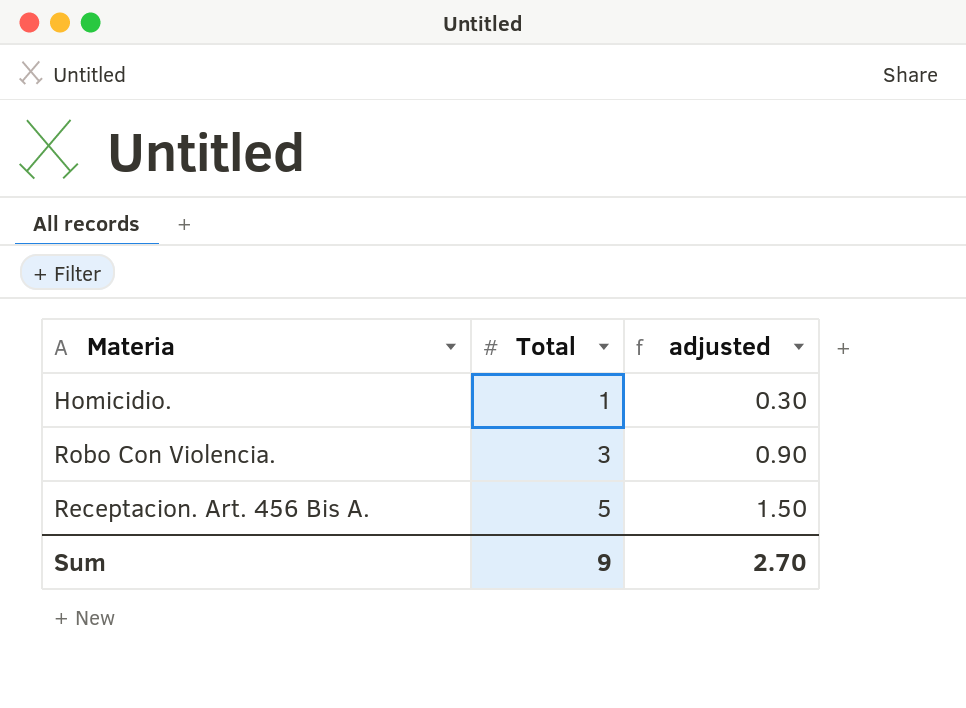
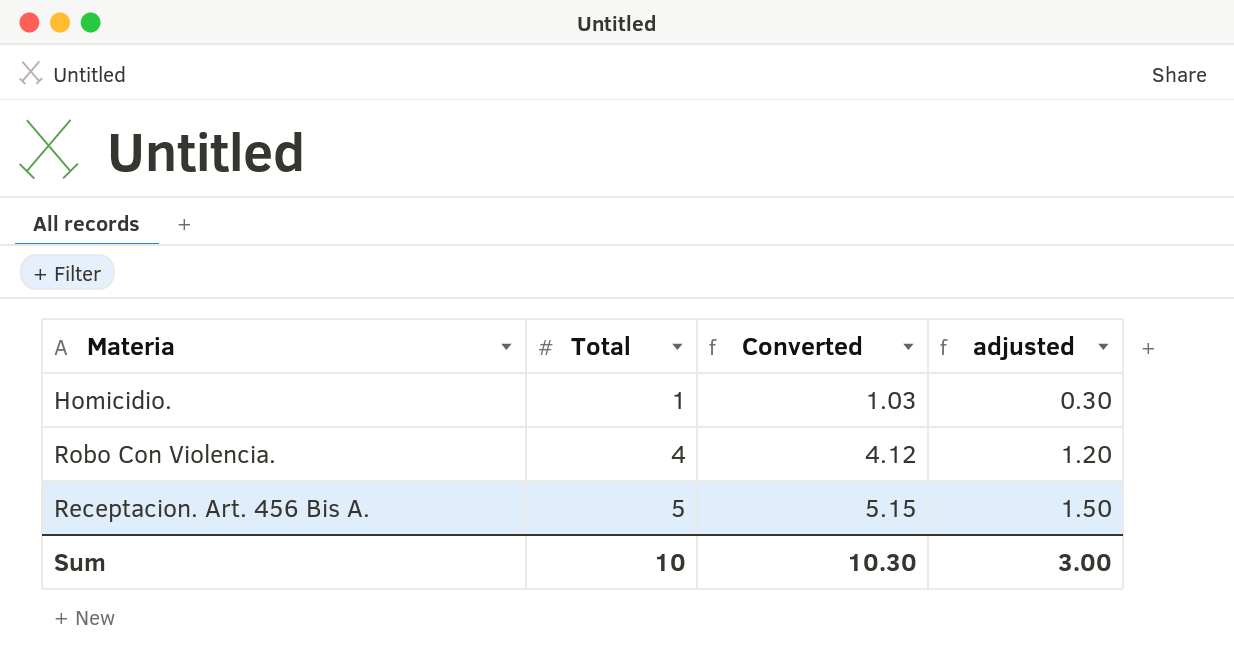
column Converted | formula: none -> [Total] * 1.03
Robo Con Violencia. | Total: 3 -> 4
Robo Con Violencia. | adjusted: 0.90 -> 1.20
Sum | Total: 9 -> 10
Sum | adjusted: 2.70 -> 3.00

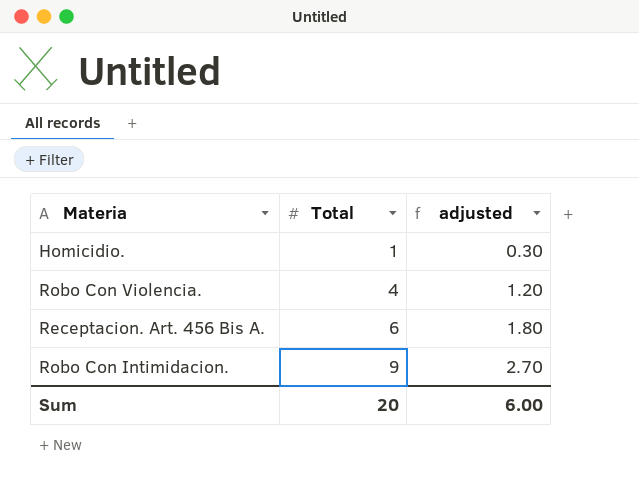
column Converted | formula: [Total] * 1.03 -> none
Receptacion. Art. 456 Bis A. | Total: 5 -> 6
Receptacion. Art. 456 Bis A. | adjusted: 1.50 -> 1.80
row Robo Con Intimidacion.: none -> 9 | 2.70
Sum | Total: 10 -> 20
Sum | adjusted: 3.00 -> 6.00

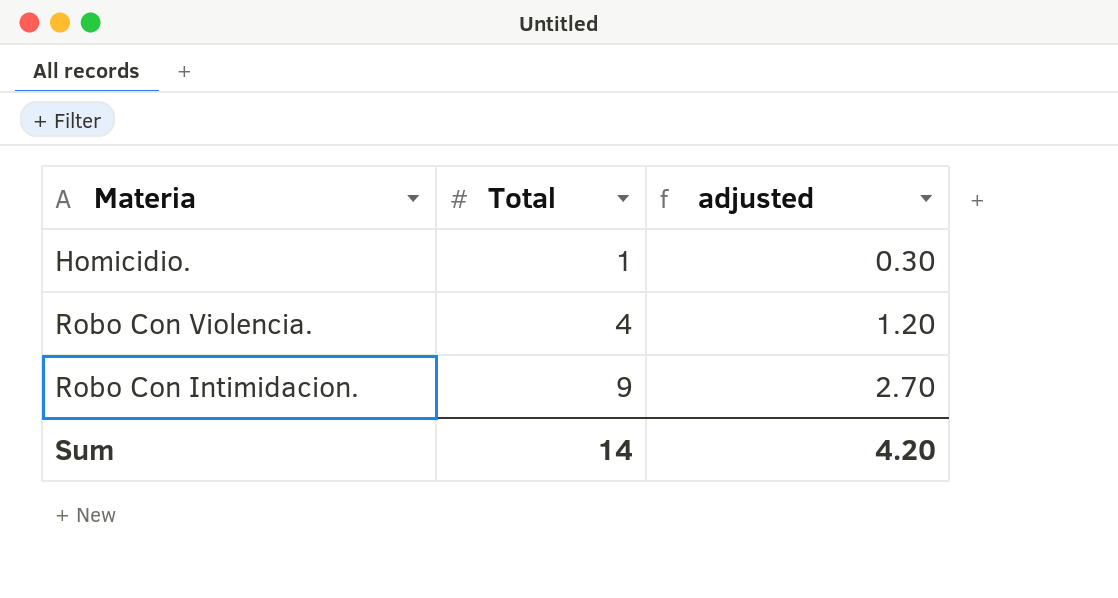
row Receptacion. Art. 456 Bis A.: 6 | 1.80 -> none
Sum | Total: 20 -> 14
Sum | adjusted: 6.00 -> 4.20

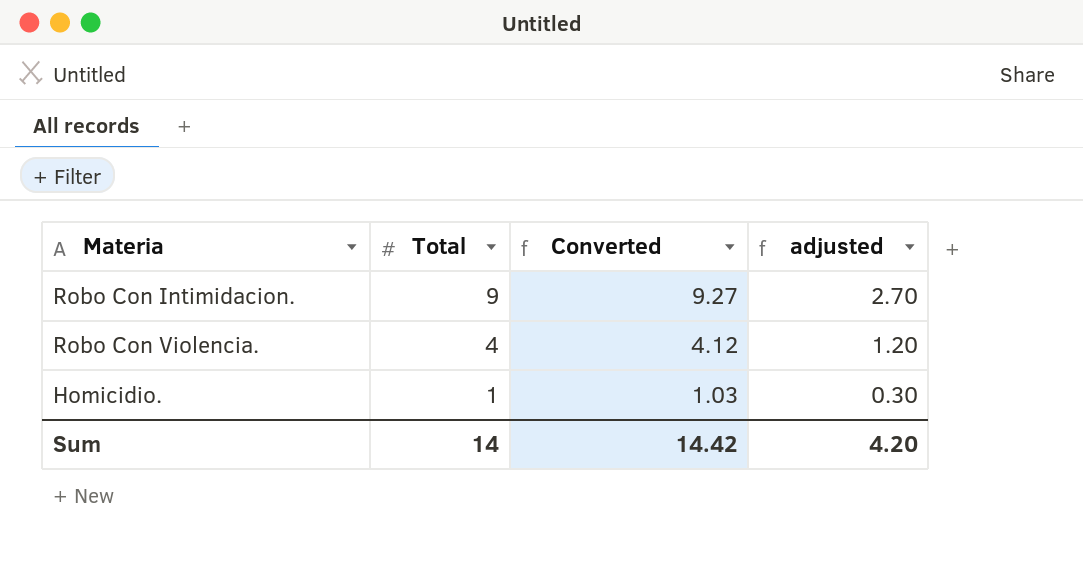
row order: Total ascending -> Total descending
column Converted | formula: none -> [Total] * 1.03

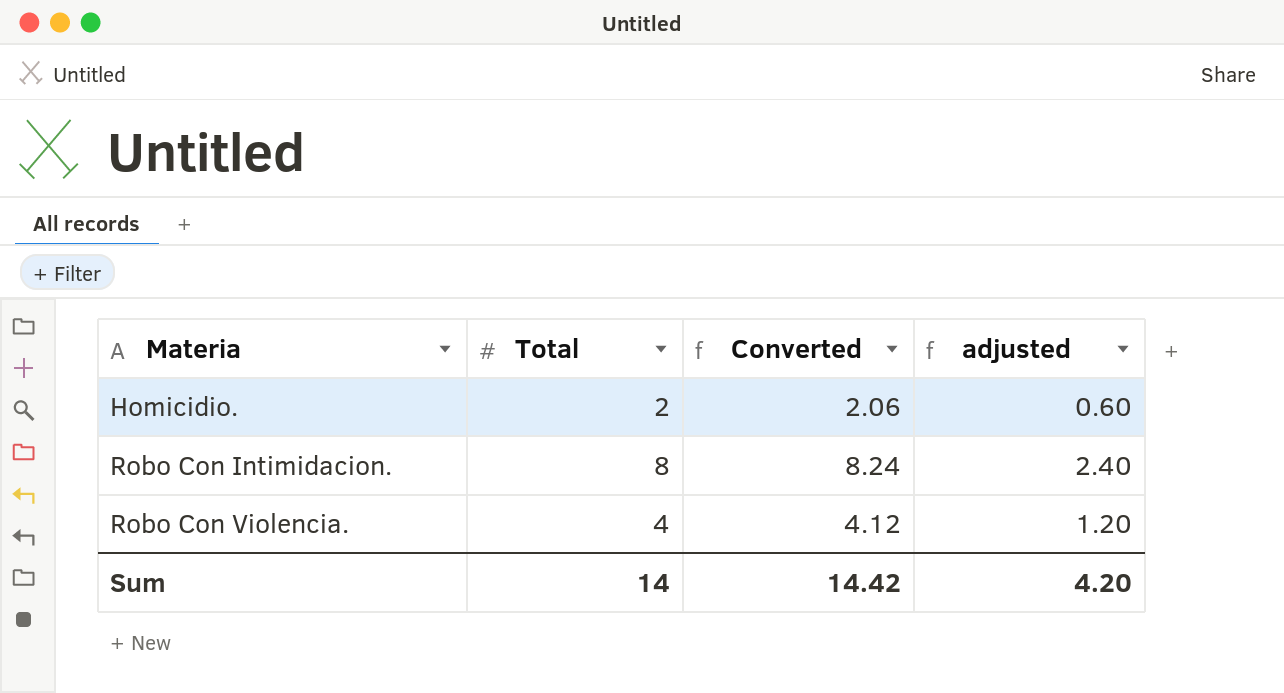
row order: Total descending -> Materia ascending
Homicidio. | Total: 1 -> 2
Homicidio. | Converted: 1.03 -> 2.06
Homicidio. | adjusted: 0.30 -> 0.60
Robo Con Intimidacion. | Total: 9 -> 8
Robo Con Intimidacion. | Converted: 9.27 -> 8.24
Robo Con Intimidacion. | adjusted: 2.70 -> 2.40

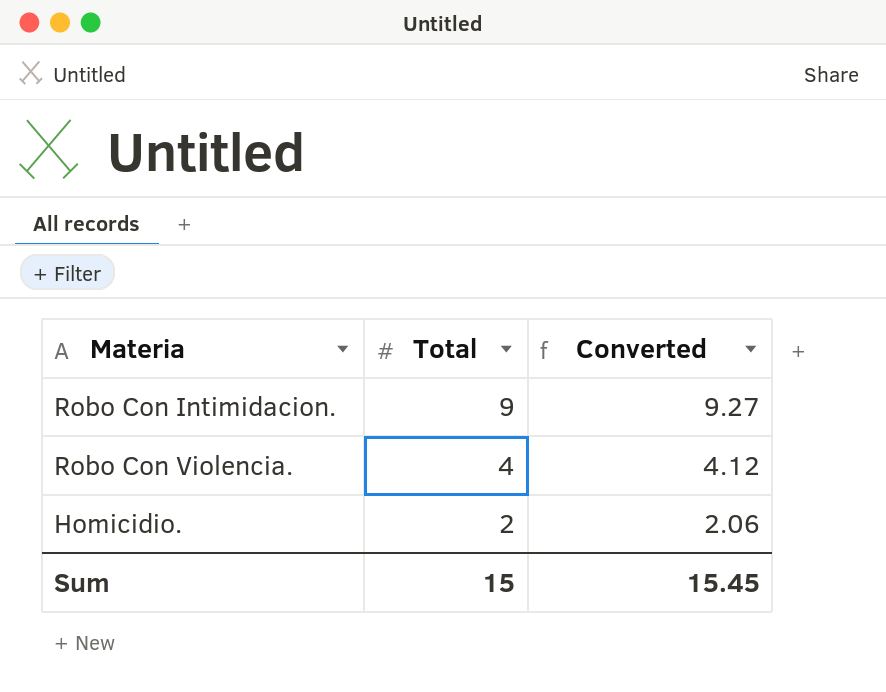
row order: Materia ascending -> Total descending
column adjusted | formula: [Total] * 0.3 -> none
Robo Con Intimidacion. | Total: 8 -> 9
Robo Con Intimidacion. | Converted: 8.24 -> 9.27
Sum | Total: 14 -> 15
Sum | Converted: 14.42 -> 15.45

